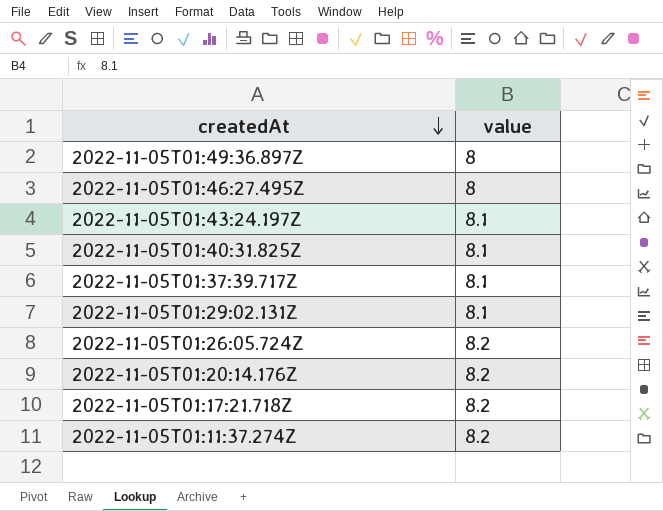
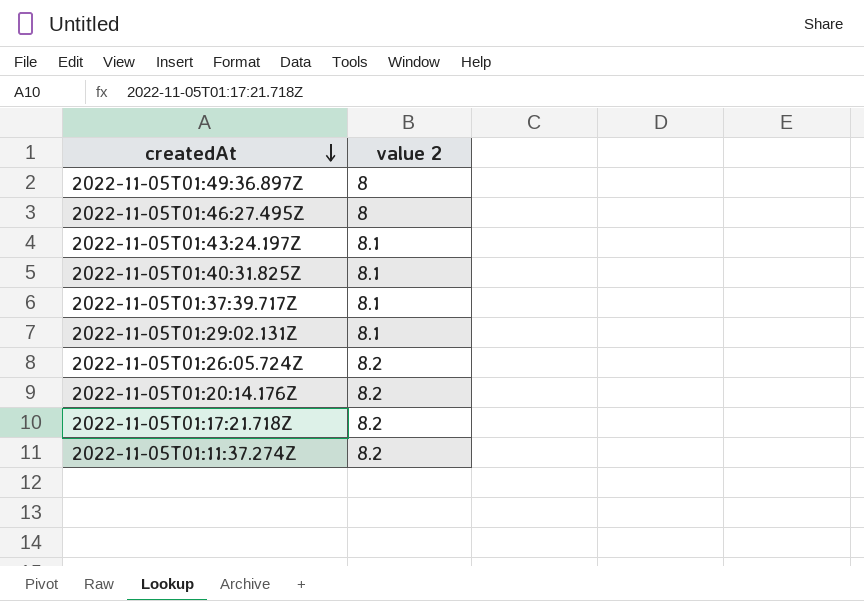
column name: value -> value 2

